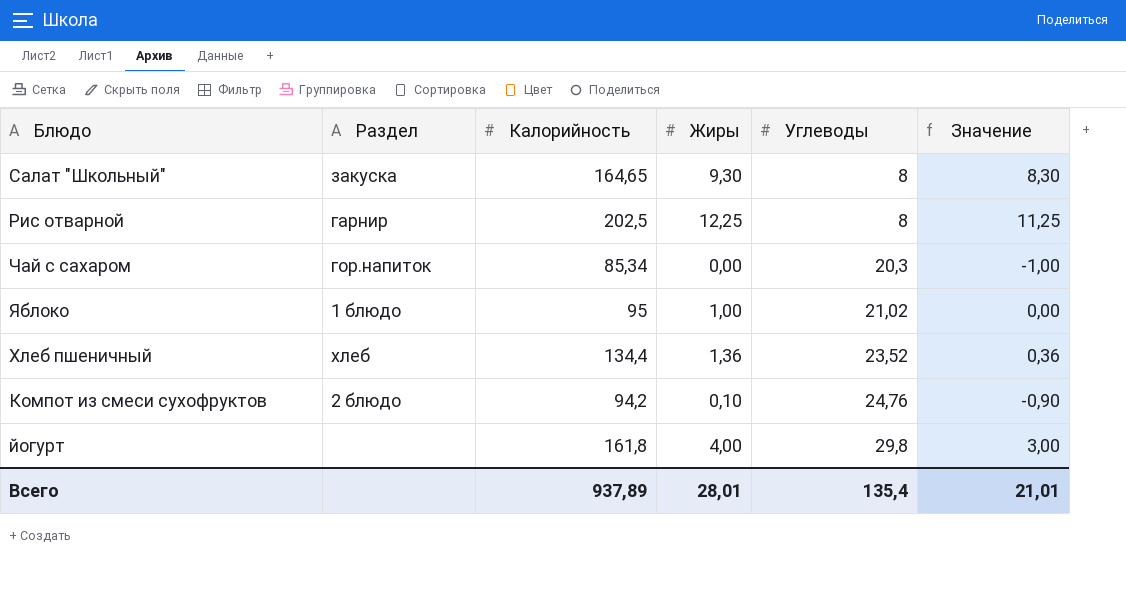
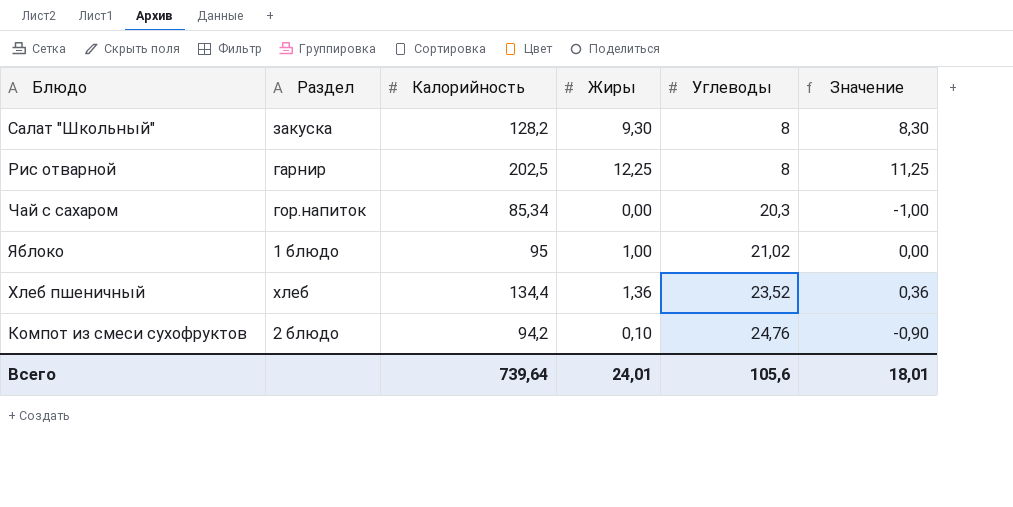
row йогурт: none | 161,8 | 4,00 | 29,8 | 3,00 -> none
Салат "Школьный" | Калорийность: 164,65 -> 128,2
Всего | Калорийность: 937,89 -> 739,64
Всего | Жиры: 28,01 -> 24,01
Всего | Углеводы: 135,4 -> 105,6
Всего | Значение: 21,01 -> 18,01

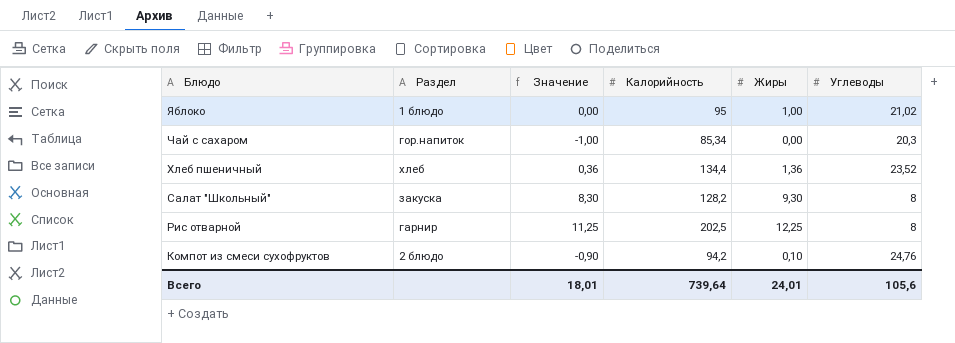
row order: Углеводы ascending -> Блюдо descending
column Значение | position: 6 -> 3

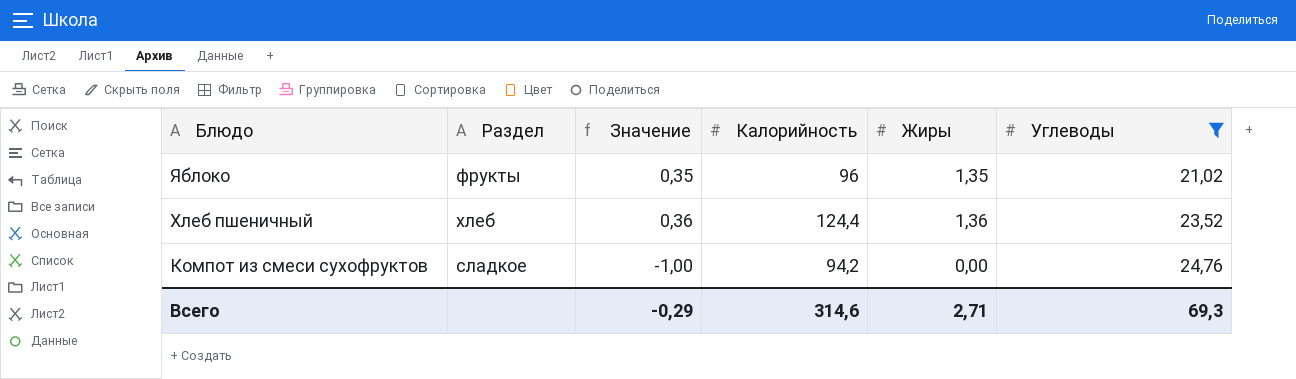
filter: none -> Углеводы >= 21,02
Яблоко | Раздел: 1 блюдо -> фрукты
Яблоко | Значение: 0,00 -> 0,35
Яблоко | Калорийность: 95 -> 96
Яблоко | Жиры: 1,00 -> 1,35
Хлеб пшеничный | Калорийность: 134,4 -> 124,4
Компот из смеси сухофруктов | Раздел: 2 блюдо -> сладкое
Компот из смеси сухофруктов | Значение: -0,90 -> -1,00
Компот из смеси сухофруктов | Жиры: 0,10 -> 0,00
Всего | Значение: 18,01 -> -0,29
Всего | Калорийность: 739,64 -> 314,6
Всего | Жиры: 24,01 -> 2,71
Всего | Углеводы: 105,6 -> 69,3

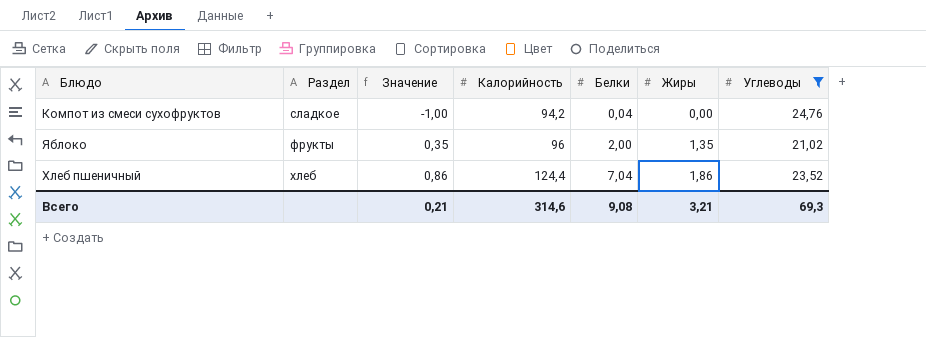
row order: Блюдо descending -> Раздел ascending
column Белки | position: none -> 5
Хлеб пшеничный | Значение: 0,36 -> 0,86
Хлеб пшеничный | Жиры: 1,36 -> 1,86
Всего | Значение: -0,29 -> 0,21
Всего | Жиры: 2,71 -> 3,21

